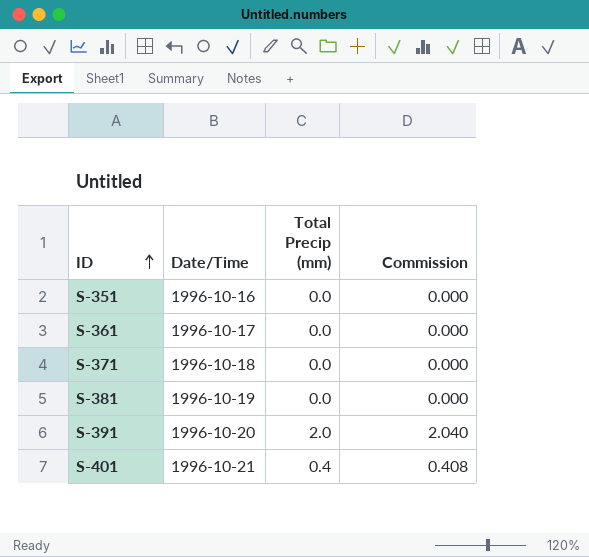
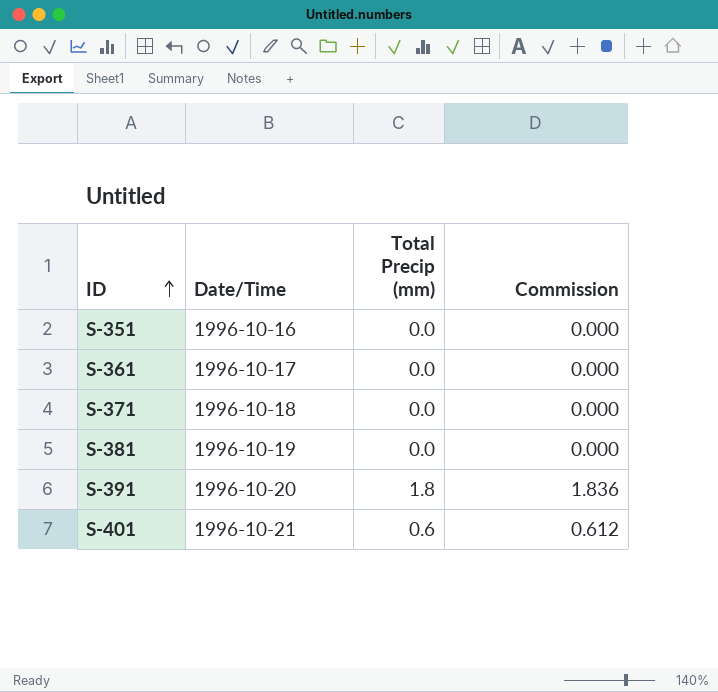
S-391 | Total Precip (mm): 2.0 -> 1.8
S-391 | Commission: 2.040 -> 1.836
S-401 | Total Precip (mm): 0.4 -> 0.6
S-401 | Commission: 0.408 -> 0.612

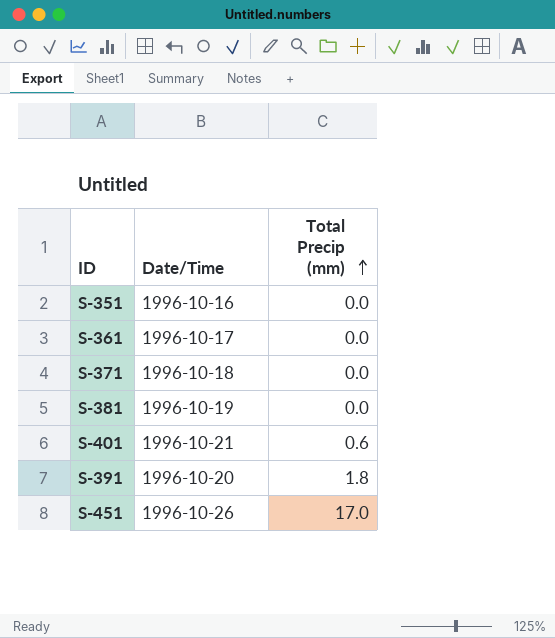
row order: ID ascending -> Total Precip (mm) ascending
column Commission | formula: [Total Precip (mm)] * 1.02 -> none
row S-451: none -> 1996-10-26 | 17.0

